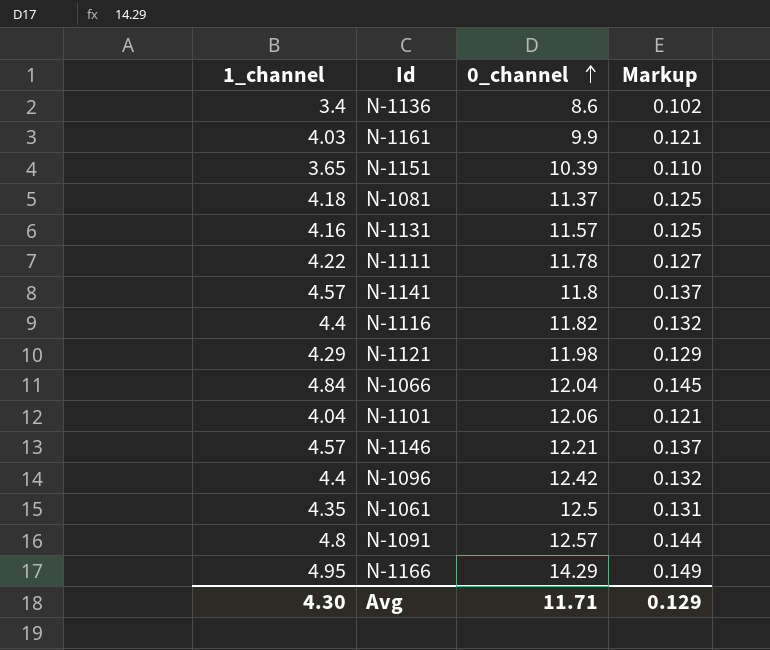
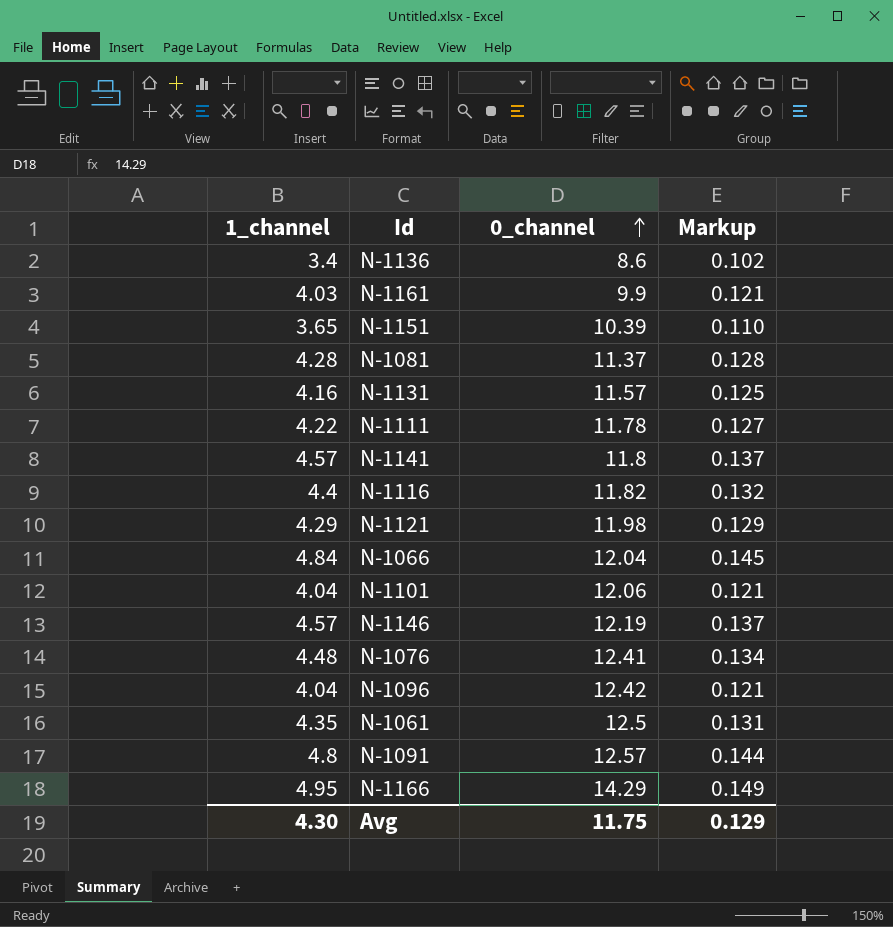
N-1081 | 1_channel: 4.18 -> 4.28
N-1081 | Markup: 0.125 -> 0.128
N-1146 | 0_channel: 12.21 -> 12.19
row N-1076: none -> 4.48 | 12.41 | 0.134
N-1096 | 1_channel: 4.4 -> 4.04
N-1096 | Markup: 0.132 -> 0.121
Avg | 0_channel: 11.71 -> 11.75

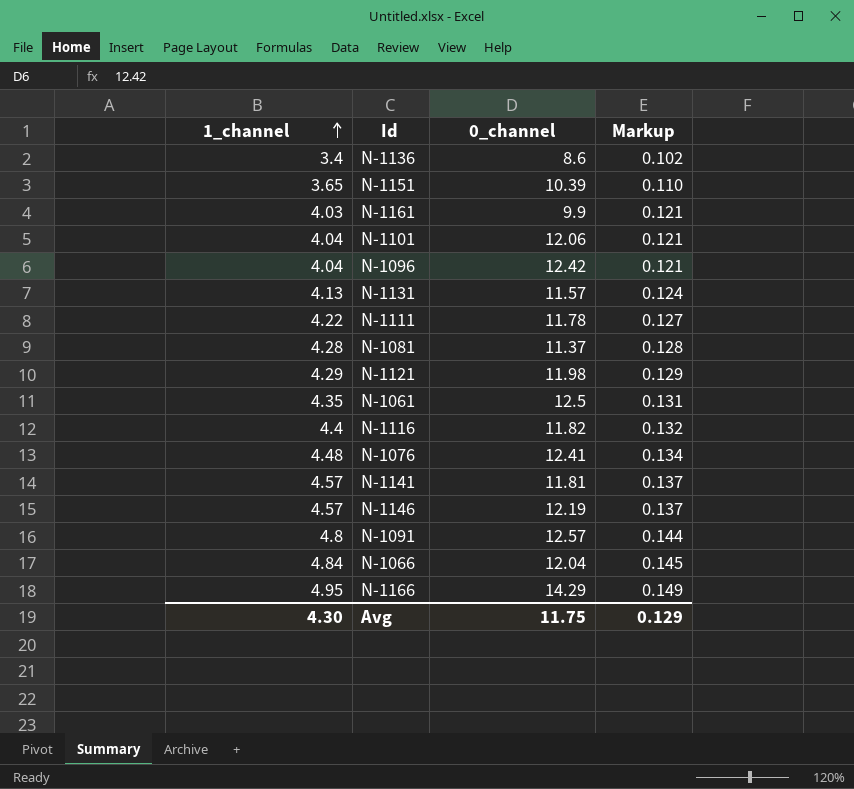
row order: 0_channel ascending -> 1_channel ascending
N-1131 | 1_channel: 4.16 -> 4.13
N-1131 | Markup: 0.125 -> 0.124
N-1141 | 0_channel: 11.8 -> 11.81

